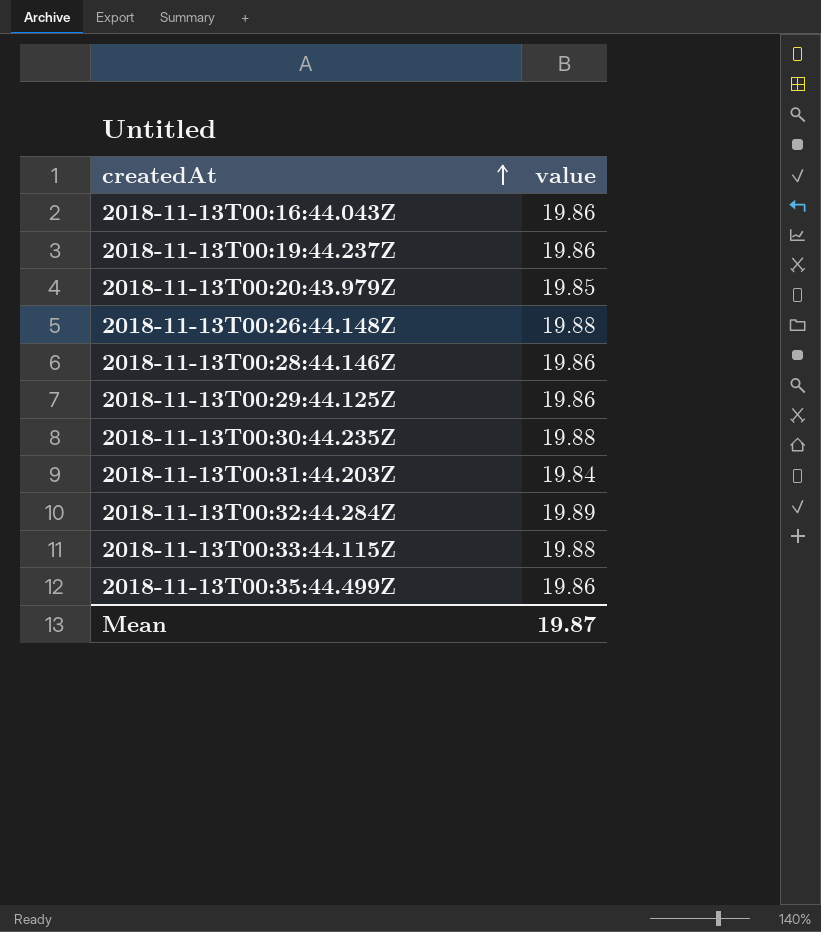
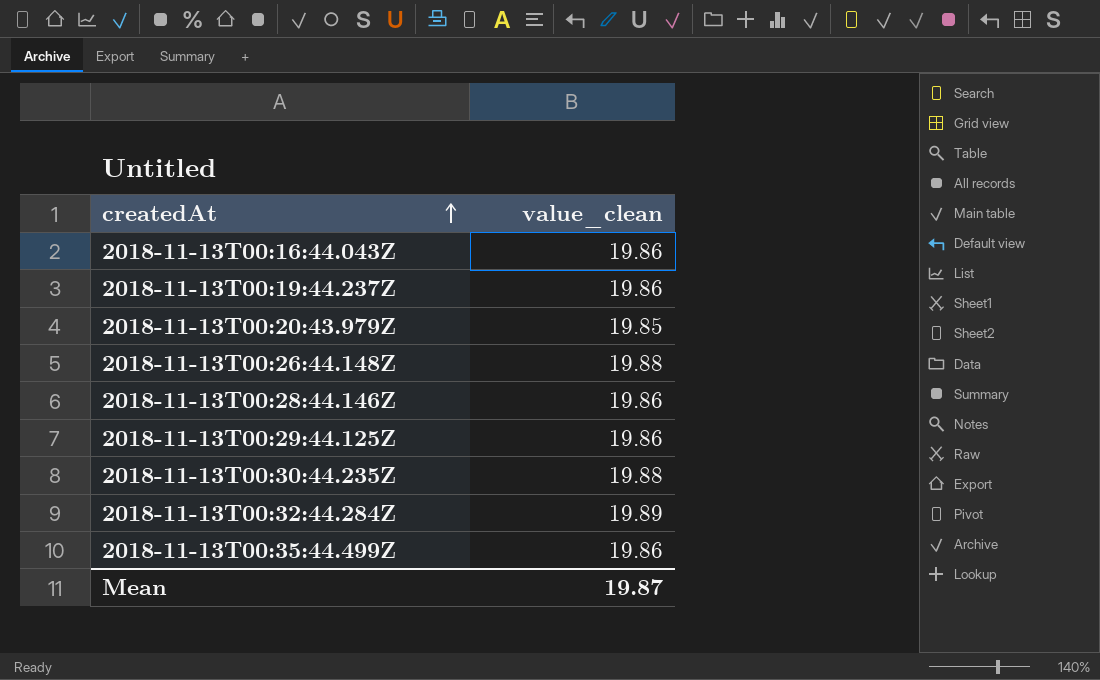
column name: value -> value_clean
row 2018-11-13T00:31:44.203Z: 19.84 -> none
row 2018-11-13T00:33:44.115Z: 19.88 -> none

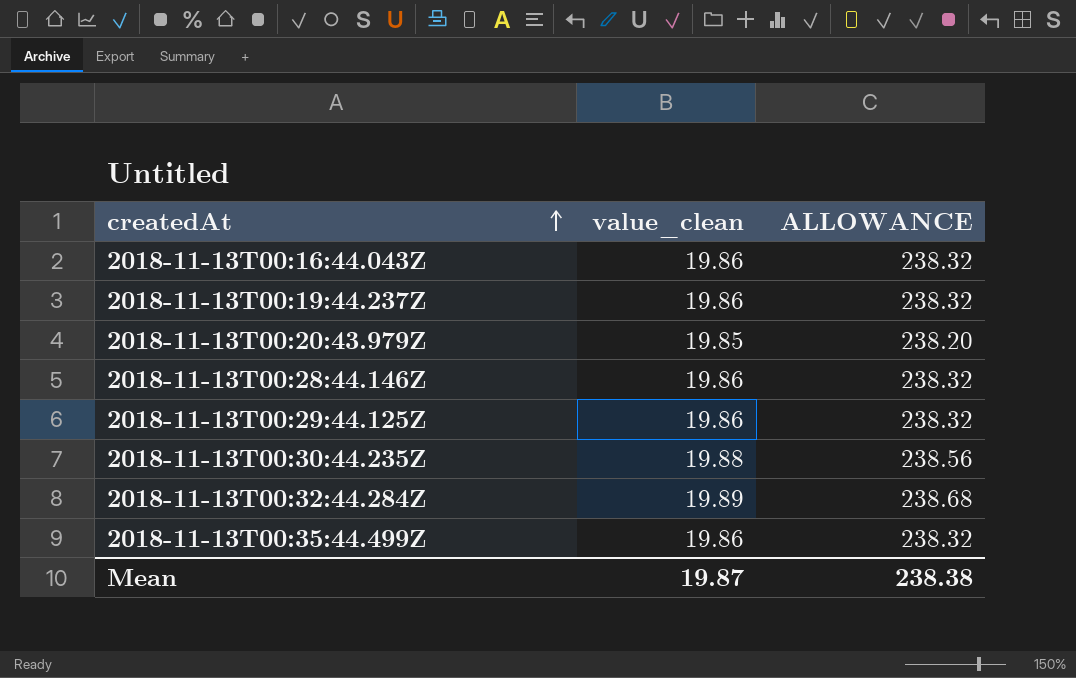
column ALLOWANCE | formula: none -> [value_clean] * 12
row 2018-11-13T00:26:44.148Z: 19.88 -> none

